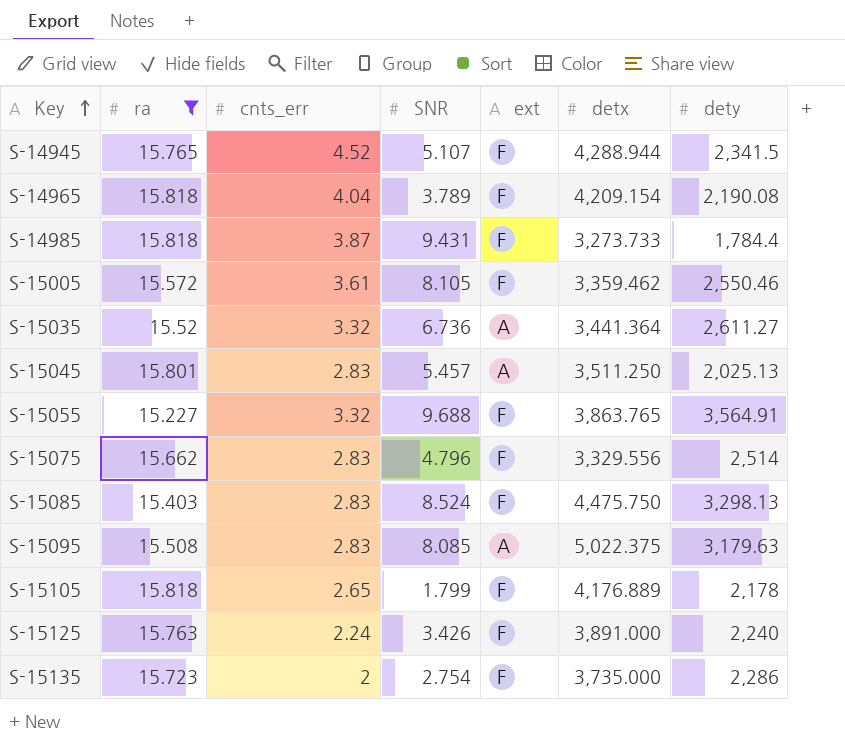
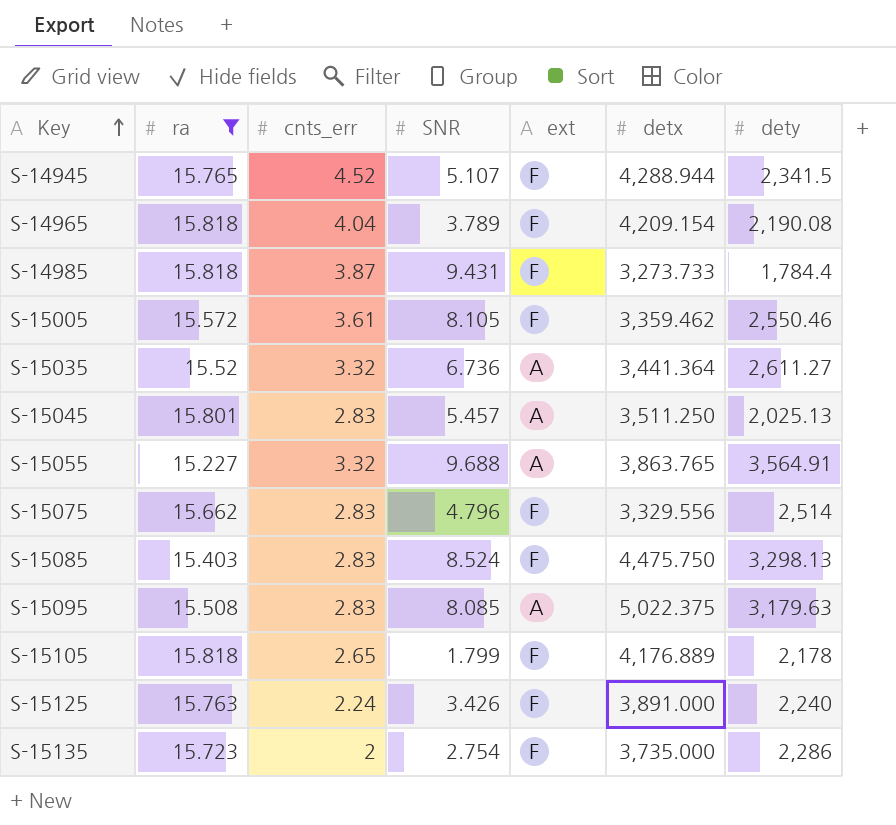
S-15055 | ext: F -> A

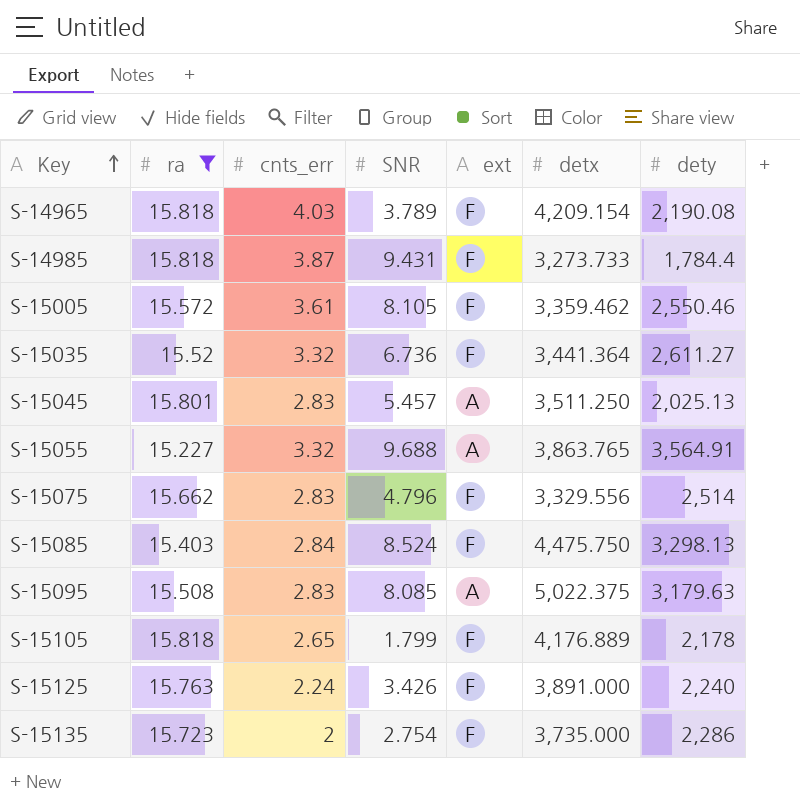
row S-14945: 15.765 | 4.52 | 5.107 | F | 4,288.944 | 2,341.5 -> none
S-14965 | cnts_err: 4.04 -> 4.03
S-15035 | ext: A -> F
S-15085 | cnts_err: 2.83 -> 2.84

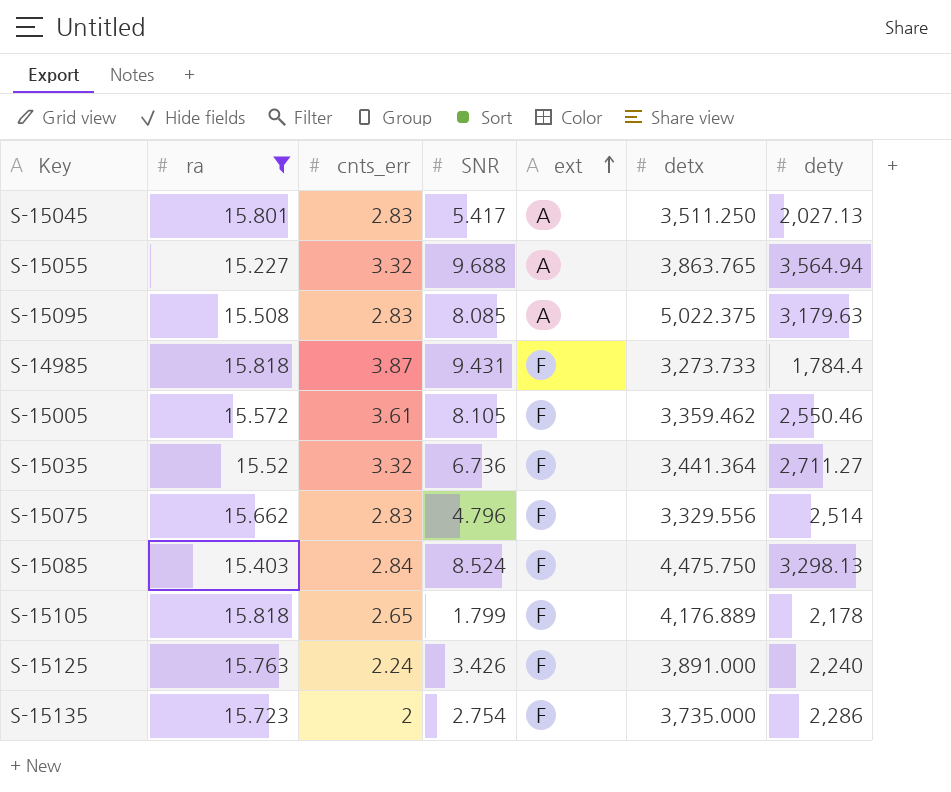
row order: Key ascending -> ext ascending
row S-14965: 15.818 | 4.03 | 3.789 | F | 4,209.154 | 2,190.08 -> none
S-15045 | SNR: 5.457 -> 5.417
S-15045 | dety: 2,025.13 -> 2,027.13
S-15055 | dety: 3,564.91 -> 3,564.94
S-15035 | dety: 2,611.27 -> 2,711.27

